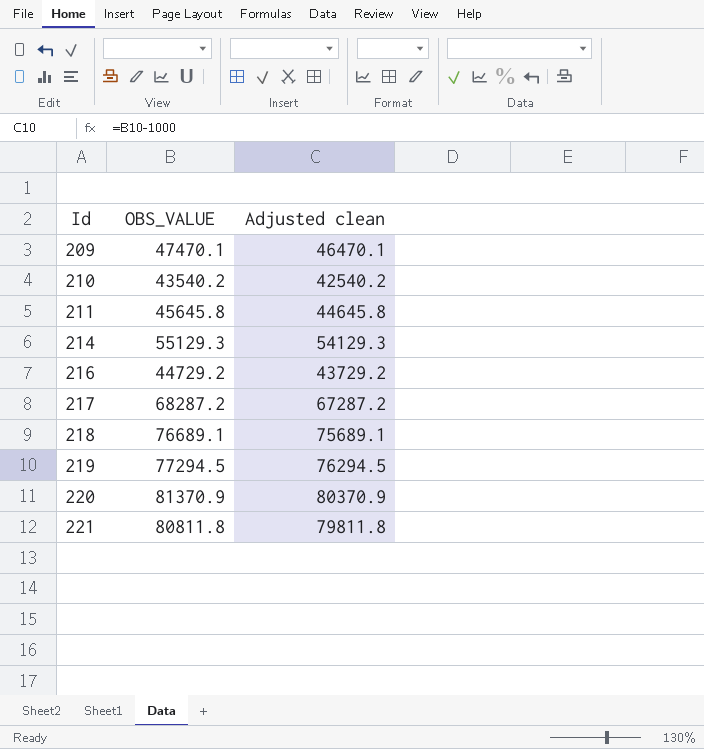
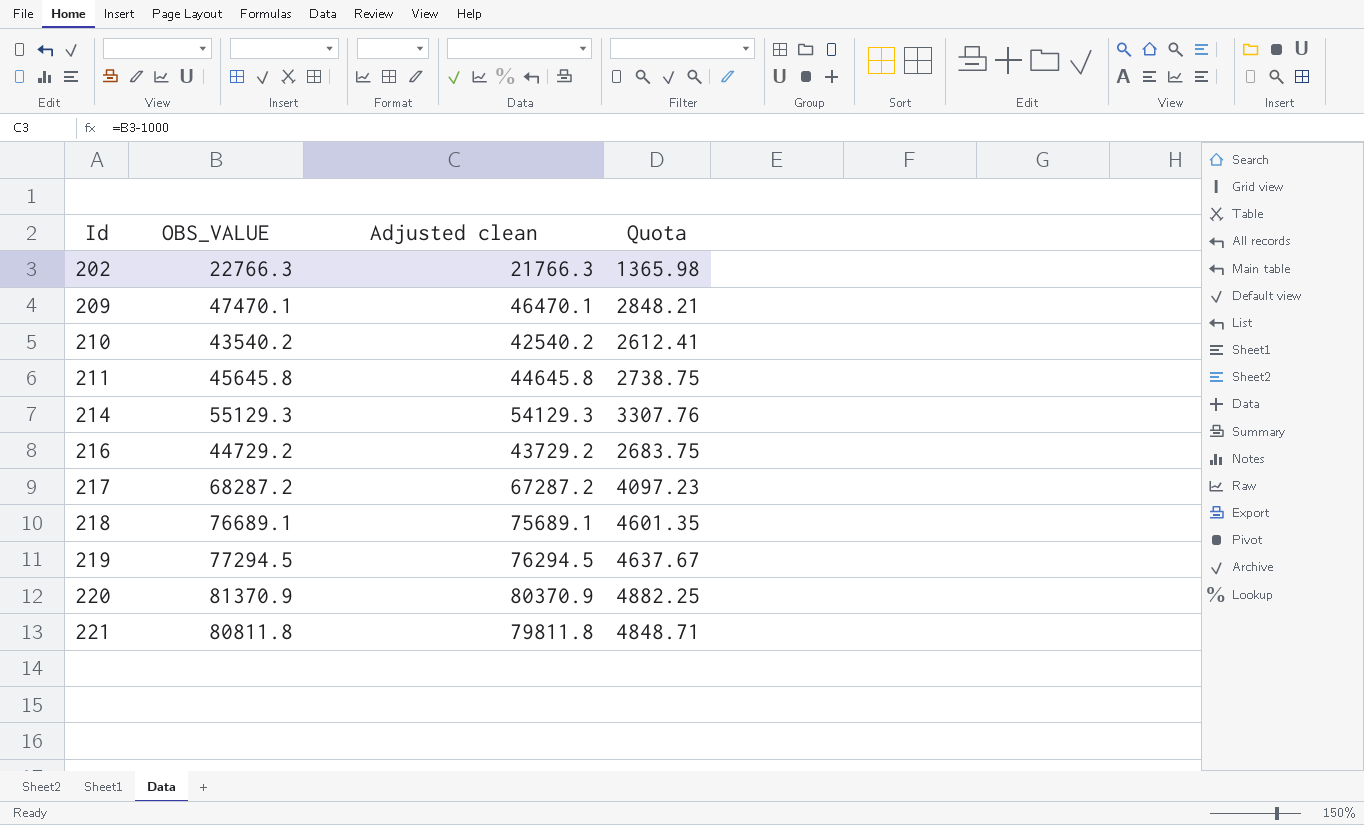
column Quota | formula: none -> [OBS_VALUE] * 0.06
row 202: none -> 22766.3 | 21766.3 | 1365.98

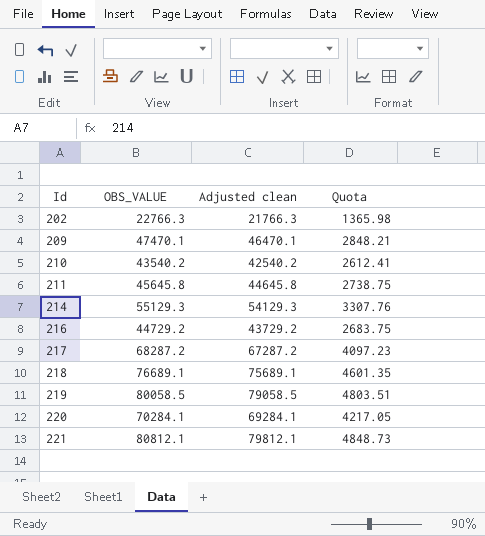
219 | OBS_VALUE: 77294.5 -> 80058.5
219 | Adjusted clean: 76294.5 -> 79058.5
219 | Quota: 4637.67 -> 4803.51
220 | OBS_VALUE: 81370.9 -> 70284.1
220 | Adjusted clean: 80370.9 -> 69284.1
220 | Quota: 4882.25 -> 4217.05
221 | OBS_VALUE: 80811.8 -> 80812.1
221 | Adjusted clean: 79811.8 -> 79812.1
221 | Quota: 4848.71 -> 4848.73

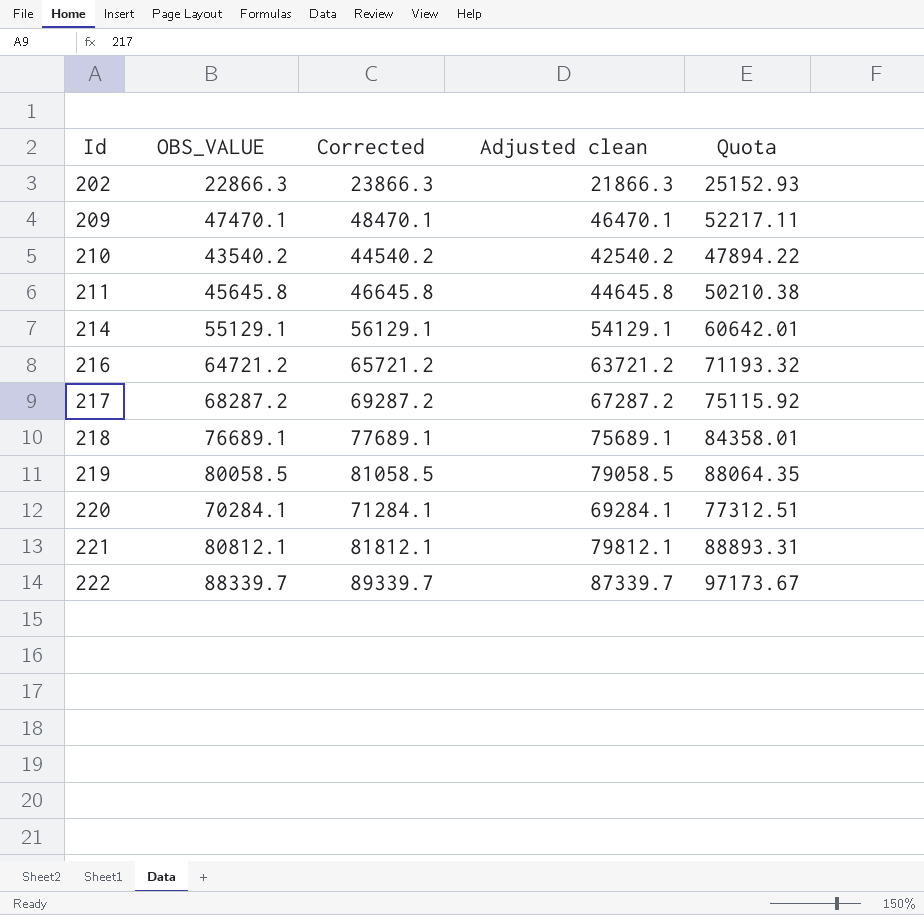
column Corrected | formula: none -> [OBS_VALUE] + 1000
column Quota | formula: [OBS_VALUE] * 0.06 -> [OBS_VALUE] * 1.1
202 | OBS_VALUE: 22766.3 -> 22866.3
202 | Adjusted clean: 21766.3 -> 21866.3
214 | OBS_VALUE: 55129.3 -> 55129.1
214 | Adjusted clean: 54129.3 -> 54129.1
216 | OBS_VALUE: 44729.2 -> 64721.2
216 | Adjusted clean: 43729.2 -> 63721.2
row 222: none -> 88339.7 | 89339.7 | 87339.7 | 97173.67

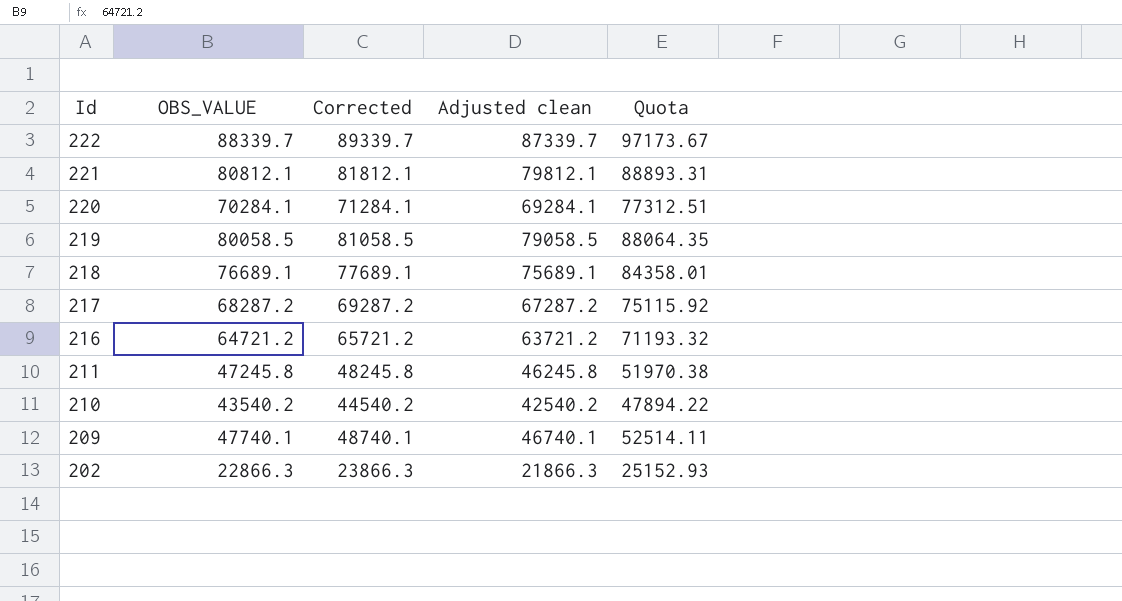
row order: Id ascending -> Id descending
row 214: 55129.1 | 56129.1 | 54129.1 | 60642.01 -> none
211 | OBS_VALUE: 45645.8 -> 47245.8
211 | Corrected: 46645.8 -> 48245.8
211 | Adjusted clean: 44645.8 -> 46245.8
211 | Quota: 50210.38 -> 51970.38
209 | OBS_VALUE: 47470.1 -> 47740.1
209 | Corrected: 48470.1 -> 48740.1
209 | Adjusted clean: 46470.1 -> 46740.1
209 | Quota: 52217.11 -> 52514.11

